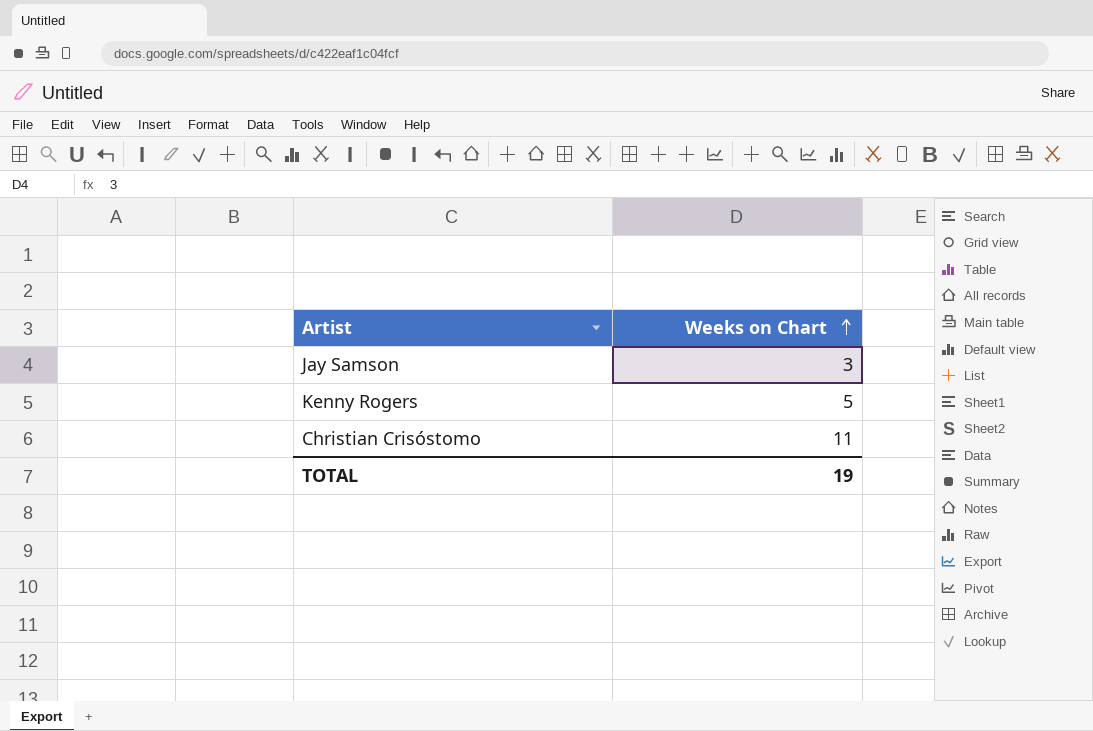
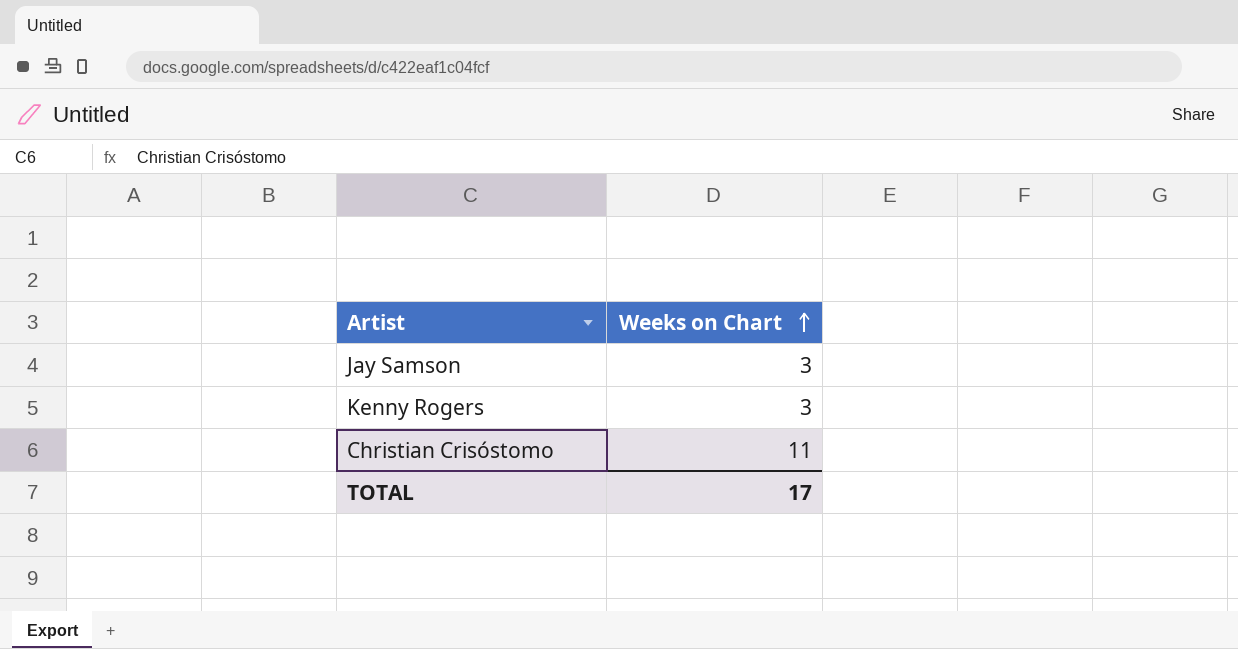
Kenny Rogers | Weeks on Chart: 5 -> 3
TOTAL | Weeks on Chart: 19 -> 17

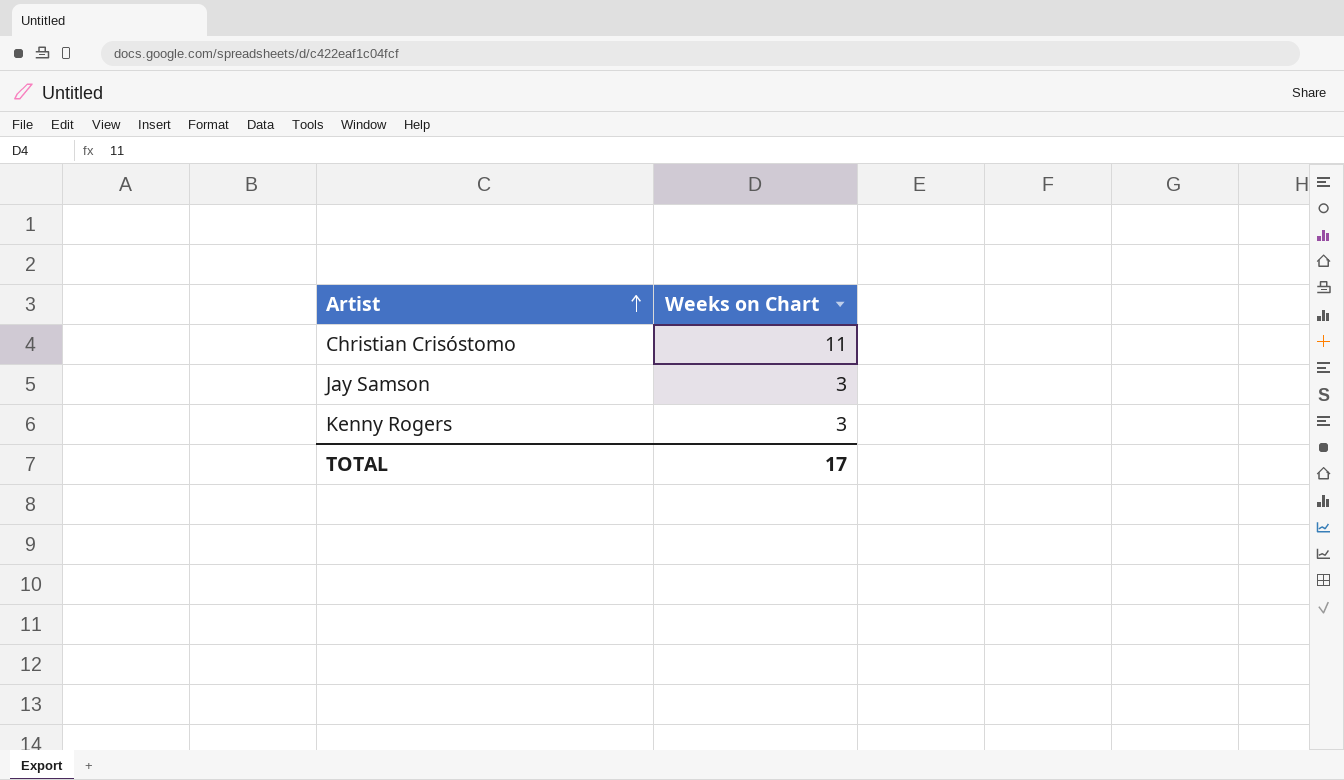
row order: Weeks on Chart ascending -> Artist ascending

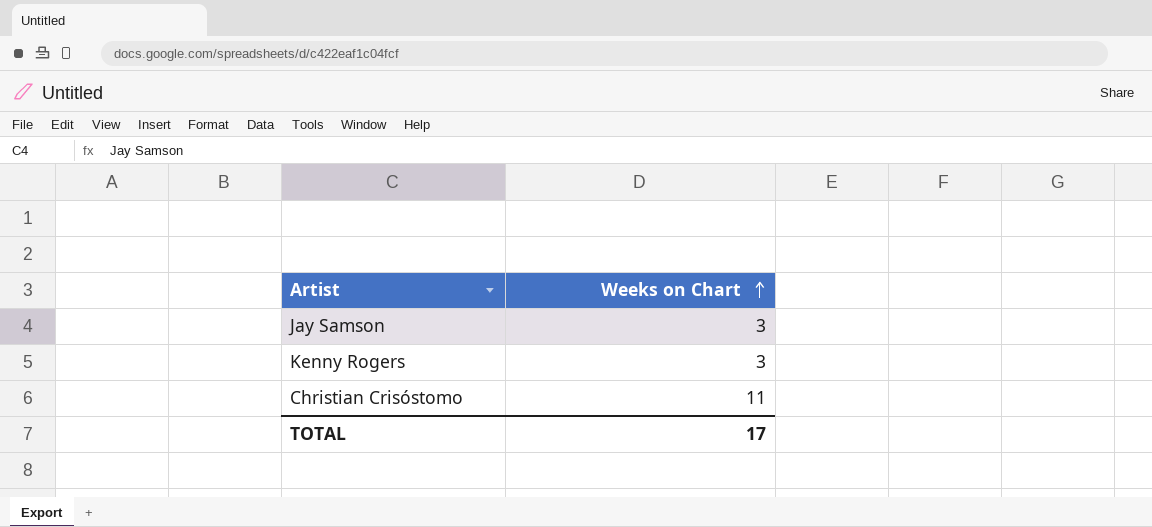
row order: Artist ascending -> Weeks on Chart ascending

